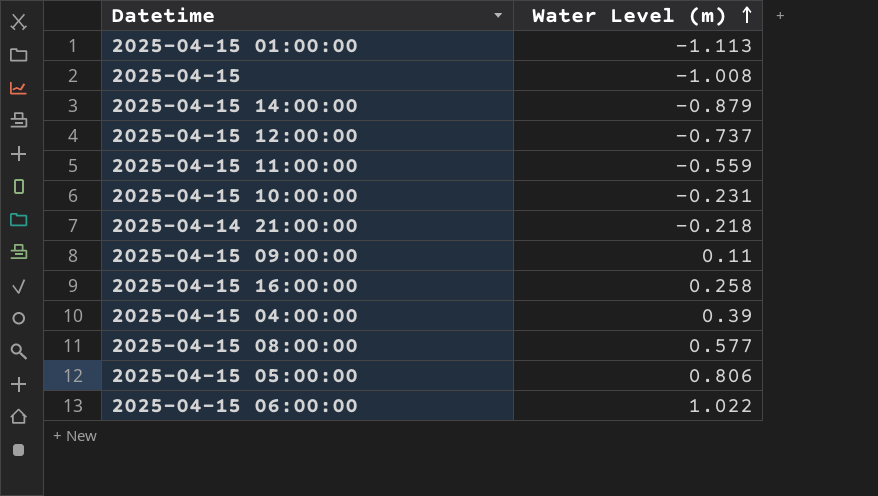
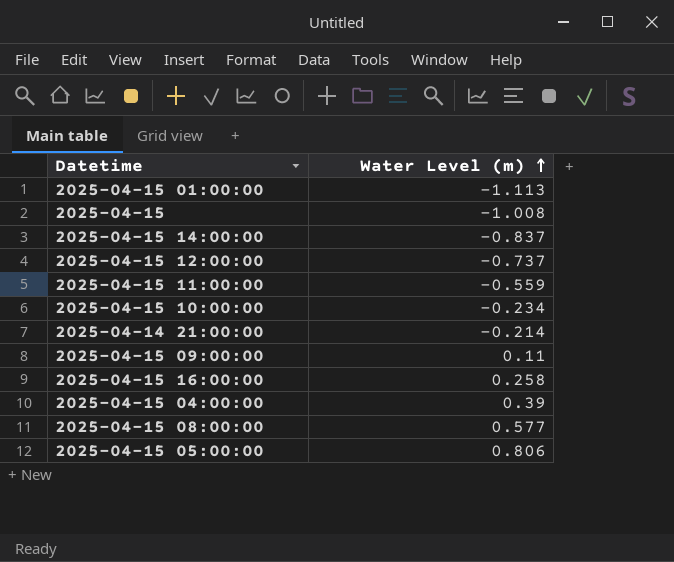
row 2025-04-15 06:00:00: 1.022 -> none
2025-04-15 14:00:00 | Water Level (m): -0.879 -> -0.837
2025-04-15 10:00:00 | Water Level (m): -0.231 -> -0.234
2025-04-14 21:00:00 | Water Level (m): -0.218 -> -0.214

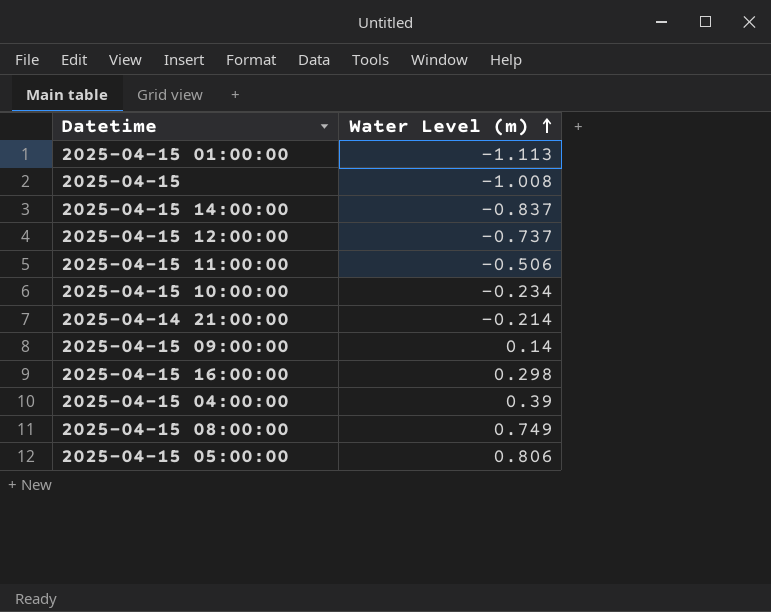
2025-04-15 11:00:00 | Water Level (m): -0.559 -> -0.506
2025-04-15 09:00:00 | Water Level (m): 0.11 -> 0.14
2025-04-15 16:00:00 | Water Level (m): 0.258 -> 0.298
2025-04-15 08:00:00 | Water Level (m): 0.577 -> 0.749

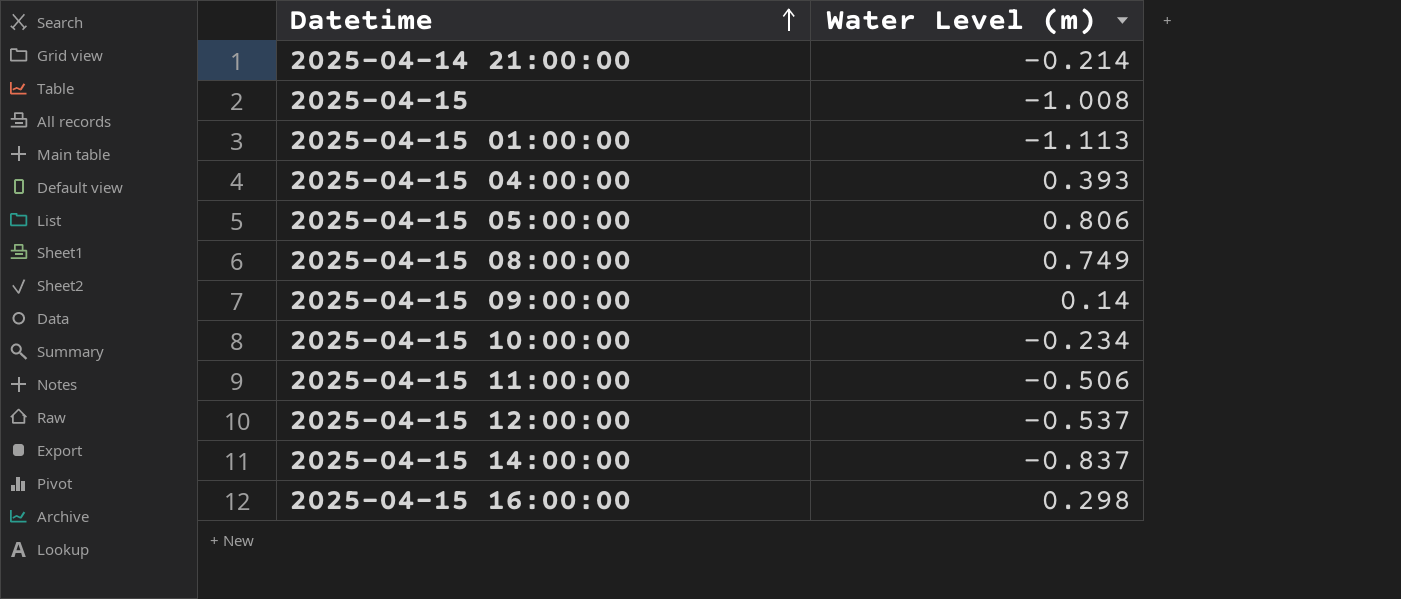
row order: Water Level (m) ascending -> Datetime ascending
2025-04-15 04:00:00 | Water Level (m): 0.39 -> 0.393
2025-04-15 12:00:00 | Water Level (m): -0.737 -> -0.537

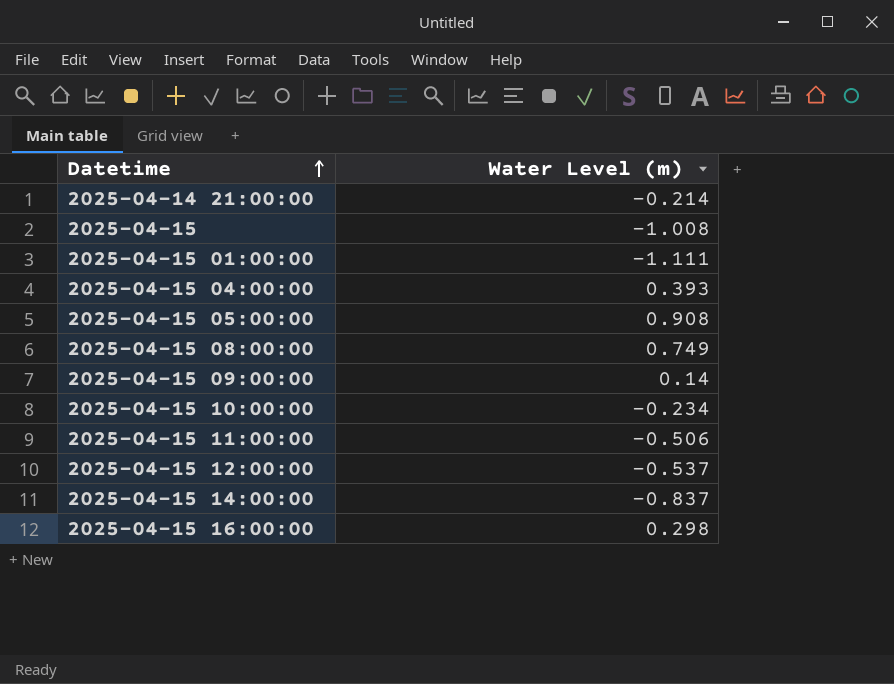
2025-04-15 01:00:00 | Water Level (m): -1.113 -> -1.111
2025-04-15 05:00:00 | Water Level (m): 0.806 -> 0.908

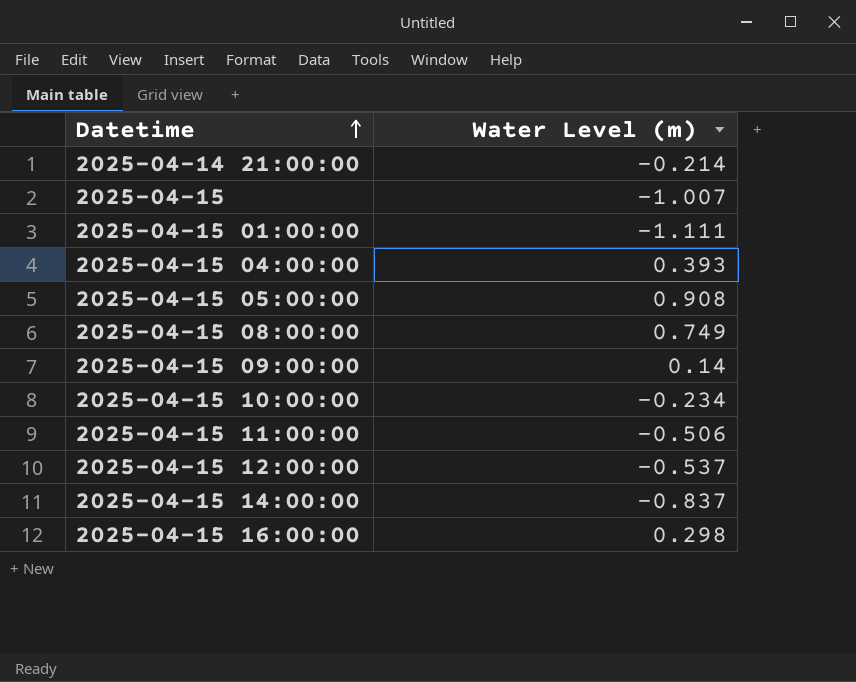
2025-04-15 | Water Level (m): -1.008 -> -1.007

